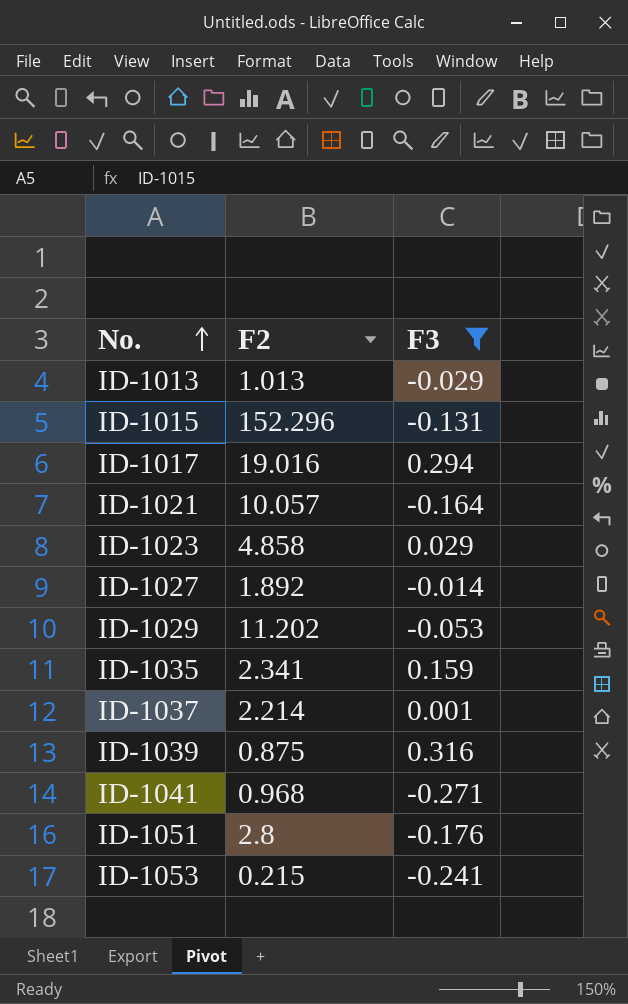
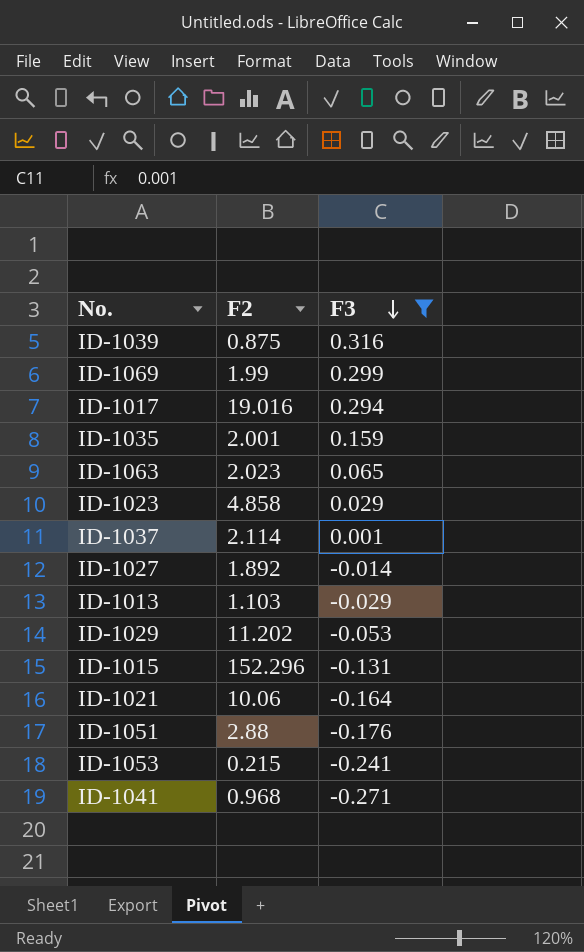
row order: No. ascending -> F3 descending
row ID-1069: none -> 1.99 | 0.299
ID-1035 | F2: 2.341 -> 2.001
row ID-1063: none -> 2.023 | 0.065
ID-1037 | F2: 2.214 -> 2.114
ID-1013 | F2: 1.013 -> 1.103
ID-1021 | F2: 10.057 -> 10.06
ID-1051 | F2: 2.8 -> 2.88

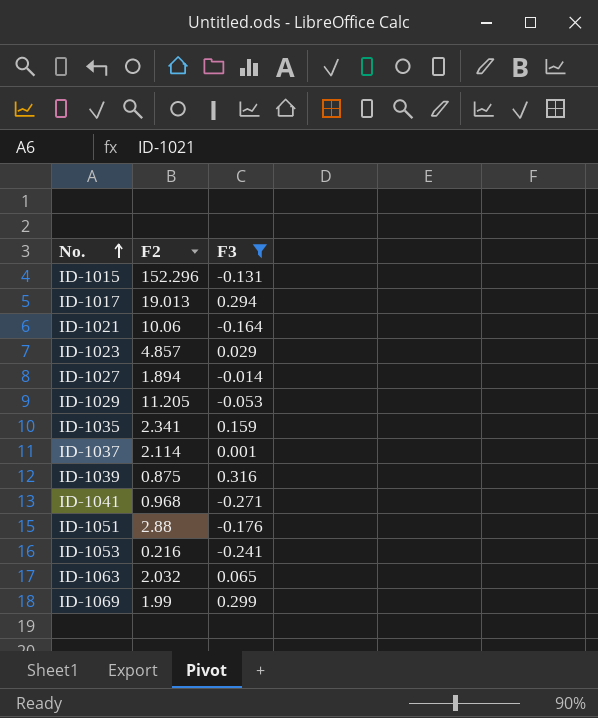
row order: F3 descending -> No. ascending
row ID-1013: 1.103 | -0.029 -> none
ID-1017 | F2: 19.016 -> 19.013
ID-1023 | F2: 4.858 -> 4.857
ID-1027 | F2: 1.892 -> 1.894
ID-1029 | F2: 11.202 -> 11.205
ID-1035 | F2: 2.001 -> 2.341
ID-1053 | F2: 0.215 -> 0.216
ID-1063 | F2: 2.023 -> 2.032

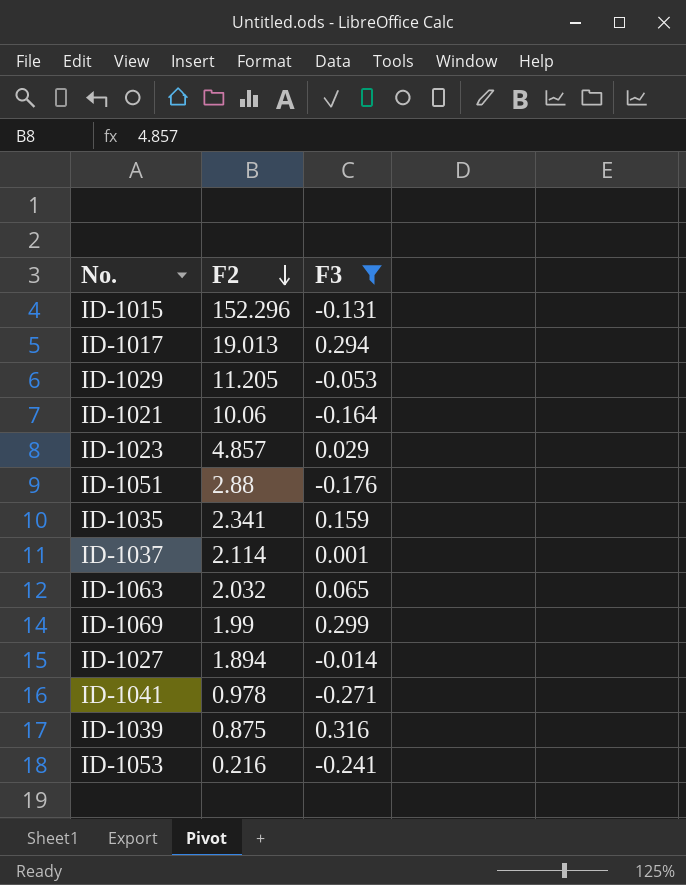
row order: No. ascending -> F2 descending
ID-1041 | F2: 0.968 -> 0.978

